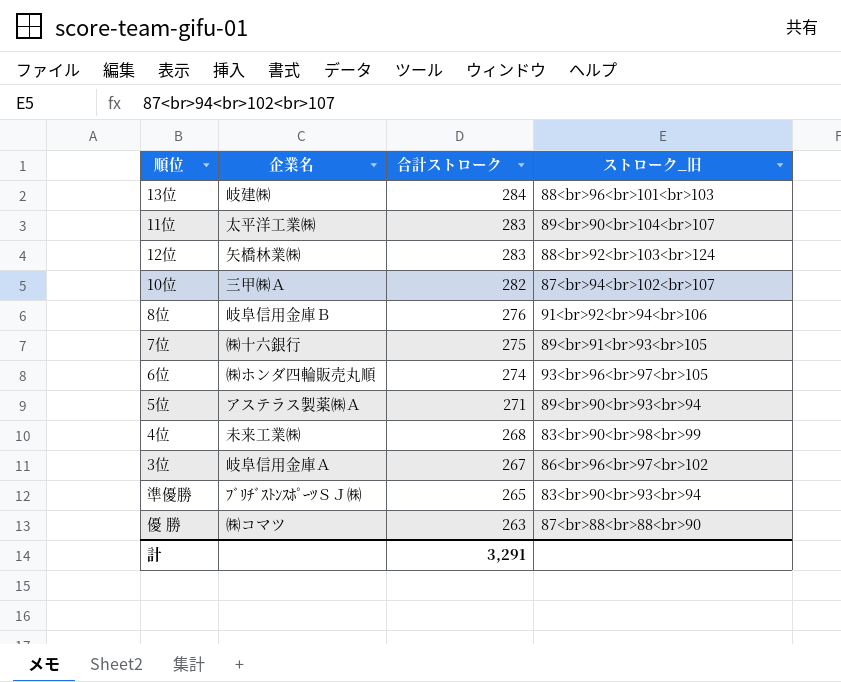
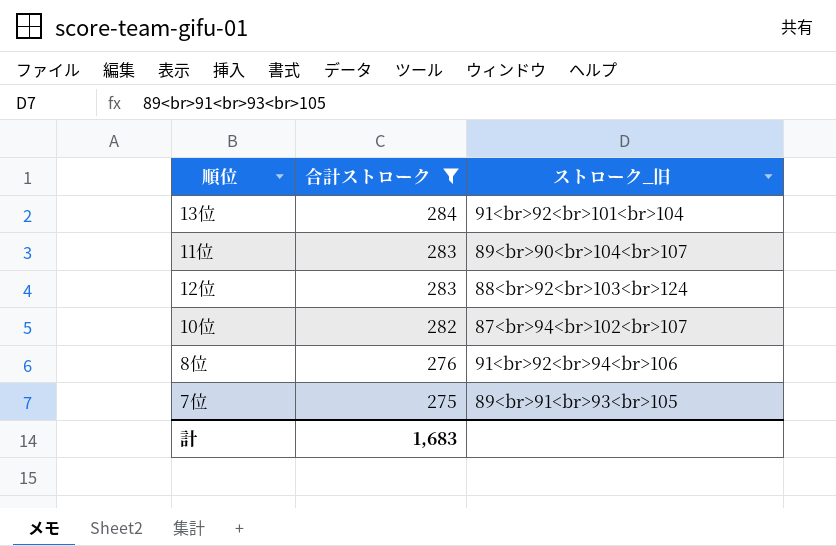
filter: none -> 合計ストローク >= 275
column 企業名 | position: 2 -> none
13位 | ストローク_旧: 88<br>96<br>101<br>103 -> 91<br>92<br>101<br>104
計 | 合計ストローク: 3,291 -> 1,683

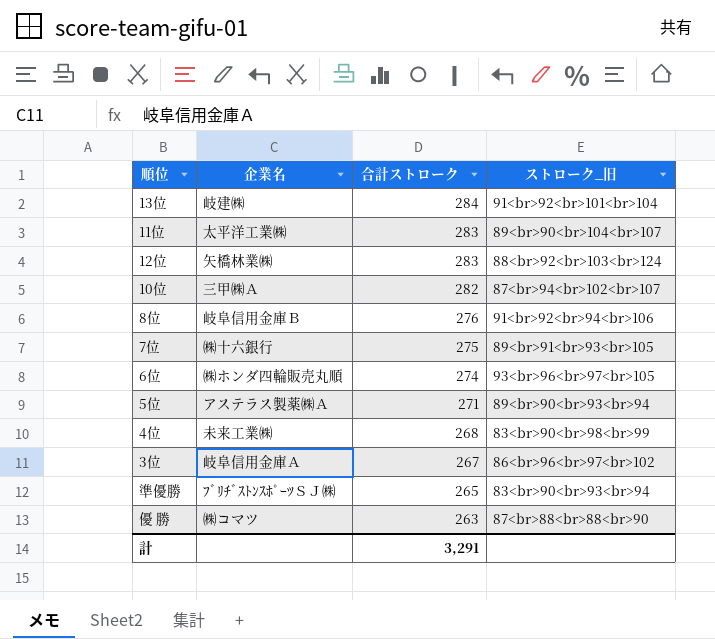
filter: 合計ストローク >= 275 -> none
column 企業名 | position: none -> 2
計 | 合計ストローク: 1,683 -> 3,291

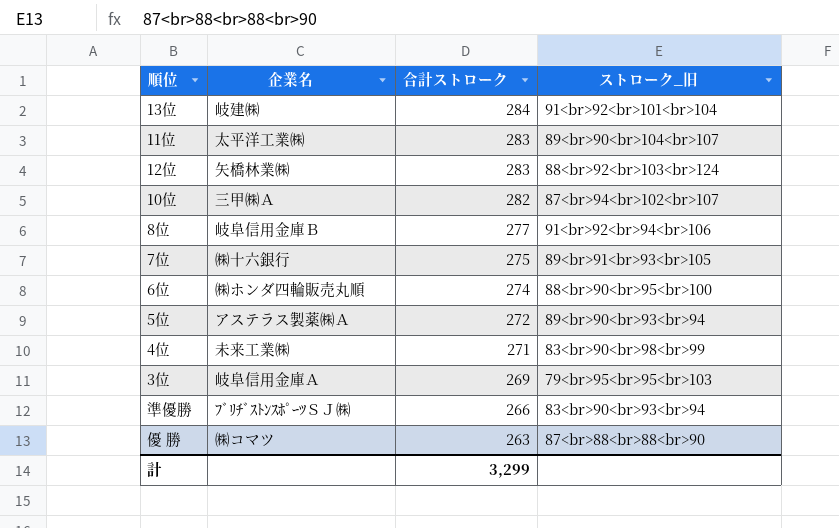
8位 | 合計ストローク: 276 -> 277
6位 | ストローク_旧: 93<br>96<br>97<br>105 -> 88<br>90<br>95<br>100
5位 | 合計ストローク: 271 -> 272
4位 | 合計ストローク: 268 -> 271
3位 | 合計ストローク: 267 -> 269
3位 | ストローク_旧: 86<br>96<br>97<br>102 -> 79<br>95<br>95<br>103
準優勝 | 合計ストローク: 265 -> 266
計 | 合計ストローク: 3,291 -> 3,299

